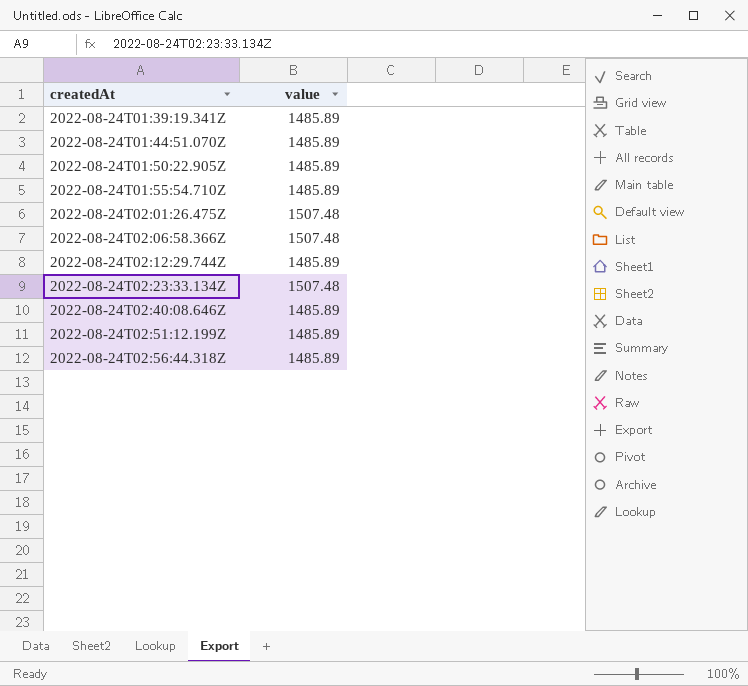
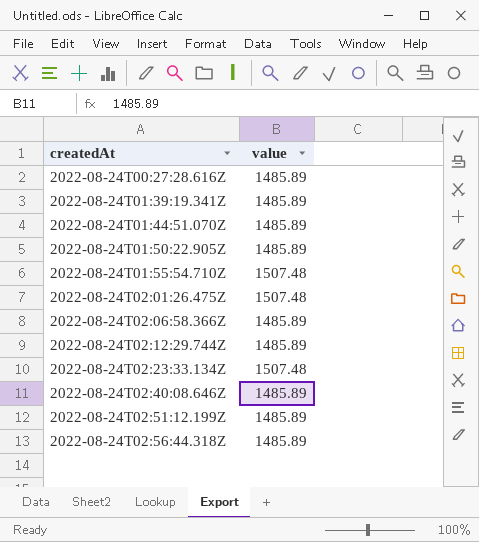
row 2022-08-24T00:27:28.616Z: none -> 1485.89
2022-08-24T01:55:54.710Z | value: 1485.89 -> 1507.48
2022-08-24T02:06:58.366Z | value: 1507.48 -> 1485.89

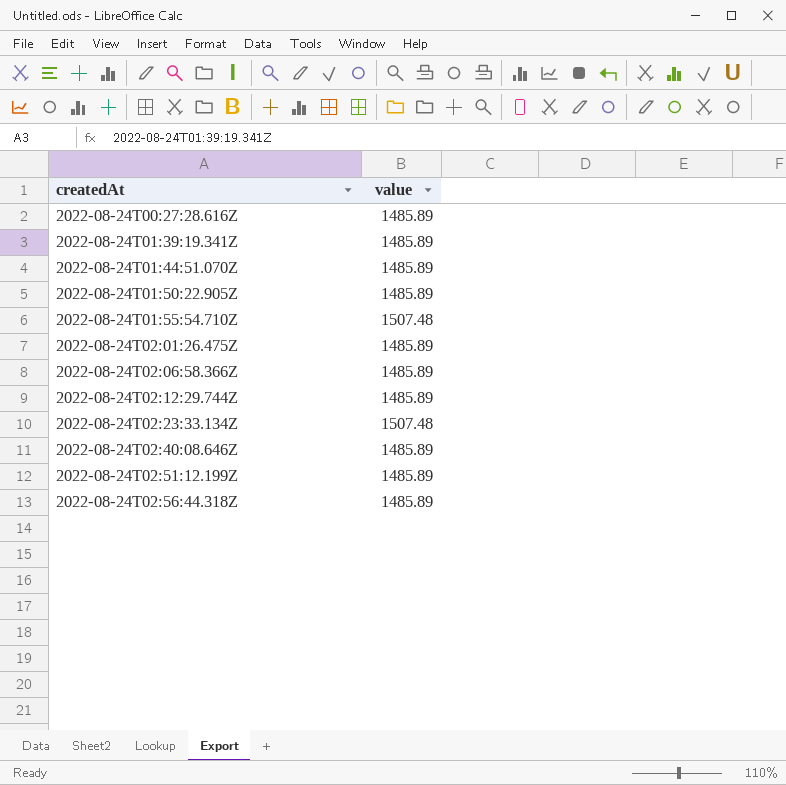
2022-08-24T02:01:26.475Z | value: 1507.48 -> 1485.89

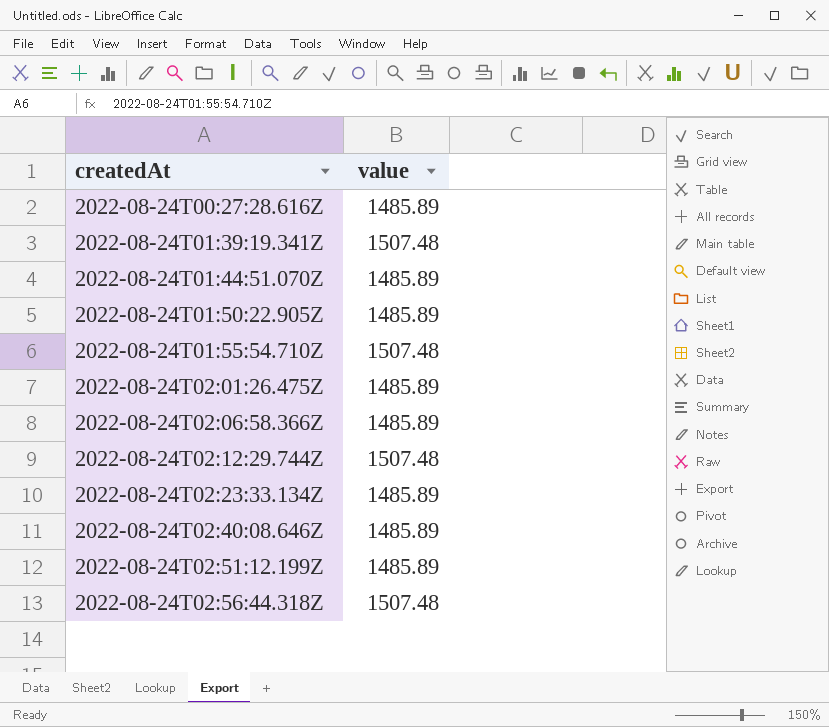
2022-08-24T01:39:19.341Z | value: 1485.89 -> 1507.48
2022-08-24T02:12:29.744Z | value: 1485.89 -> 1507.48
2022-08-24T02:23:33.134Z | value: 1507.48 -> 1485.89
2022-08-24T02:56:44.318Z | value: 1485.89 -> 1507.48

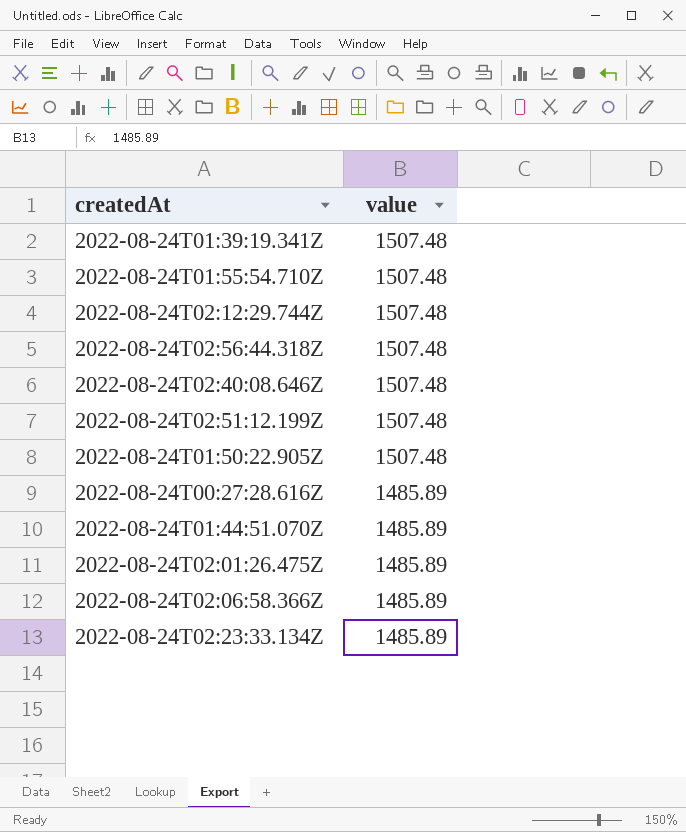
row order: createdAt ascending -> value descending
2022-08-24T02:40:08.646Z | value: 1485.89 -> 1507.48
2022-08-24T02:51:12.199Z | value: 1485.89 -> 1507.48
2022-08-24T01:50:22.905Z | value: 1485.89 -> 1507.48

